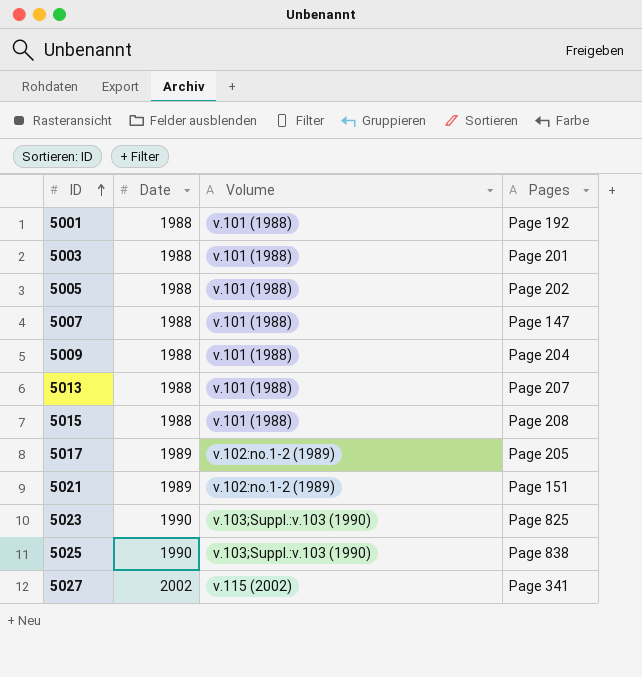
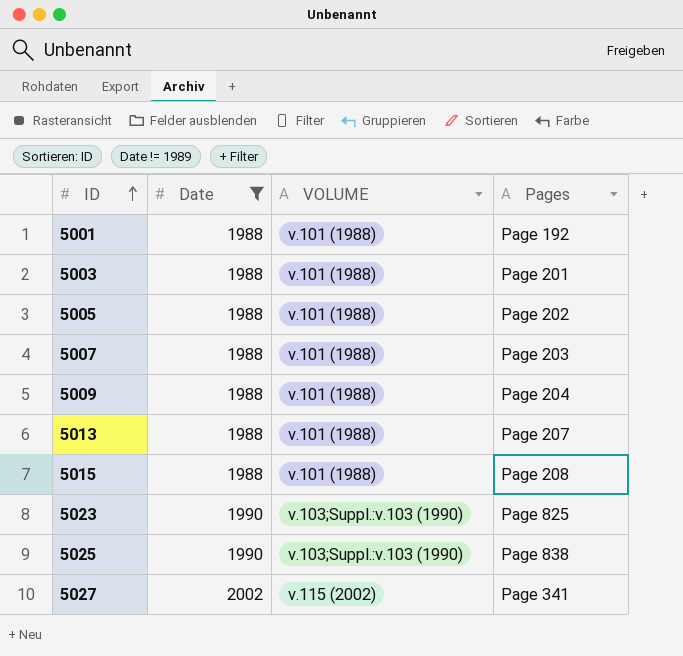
filter: none -> Date != 1989
column name: Volume -> VOLUME
5007 | Pages: Page 147 -> Page 203

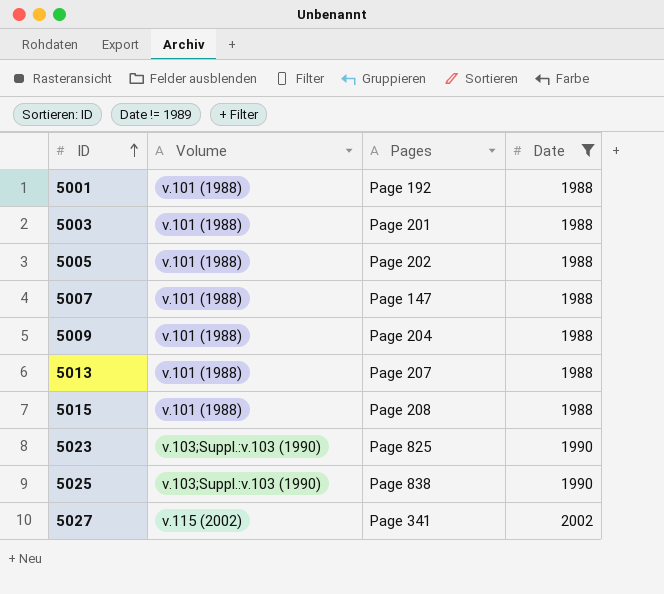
column name: VOLUME -> Volume
column Date | position: 2 -> 4
5007 | Pages: Page 203 -> Page 147

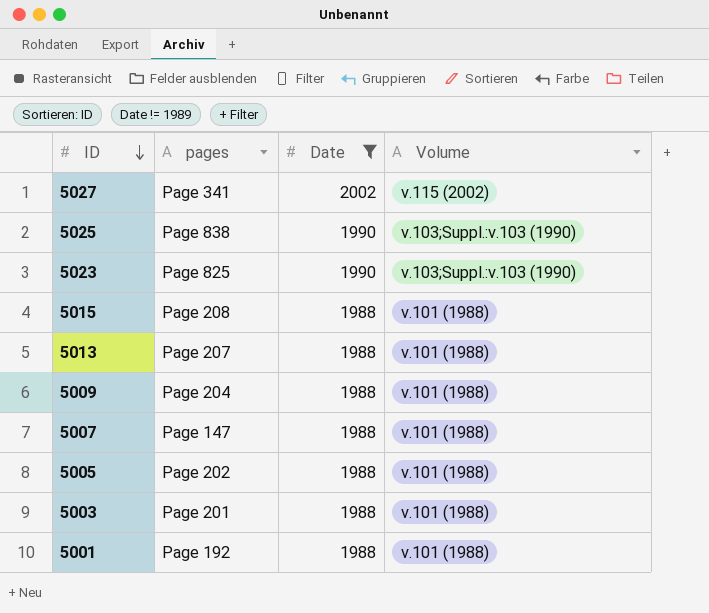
row order: ID ascending -> ID descending
column name: Pages -> pages
column Volume | position: 2 -> 4

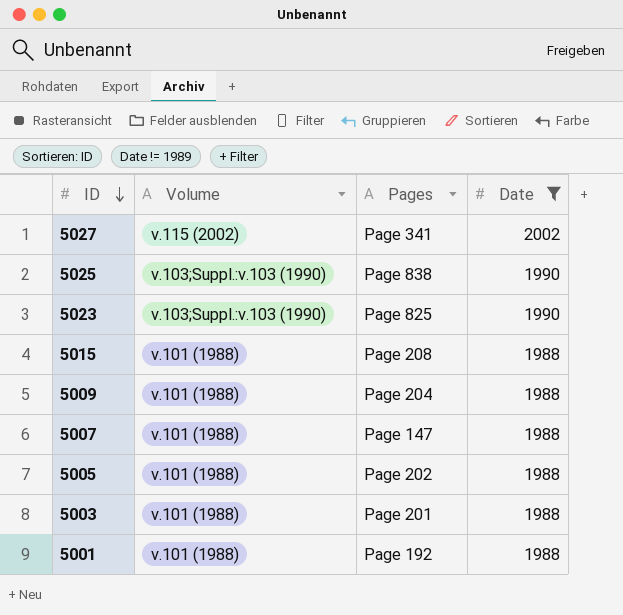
column Volume | position: 4 -> 2
column name: pages -> Pages
row 5013: Page 207 | 1988 | v.101 (1988) -> none

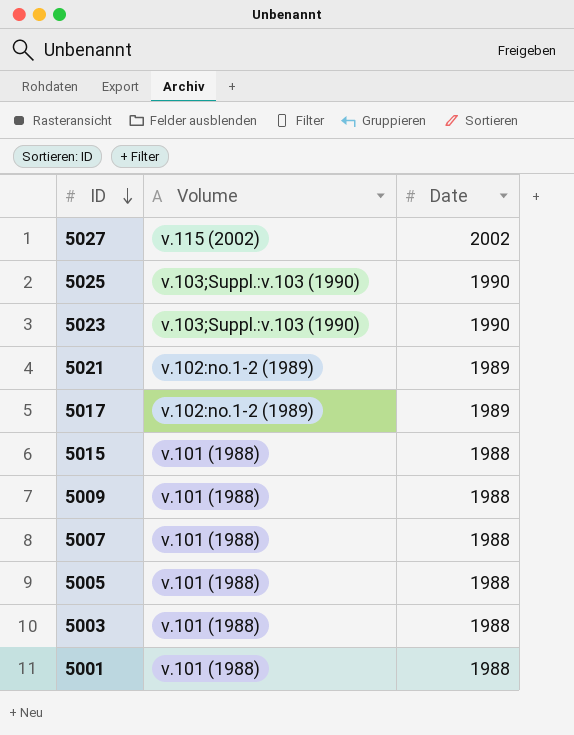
filter: Date != 1989 -> none
column Pages | position: 3 -> none

